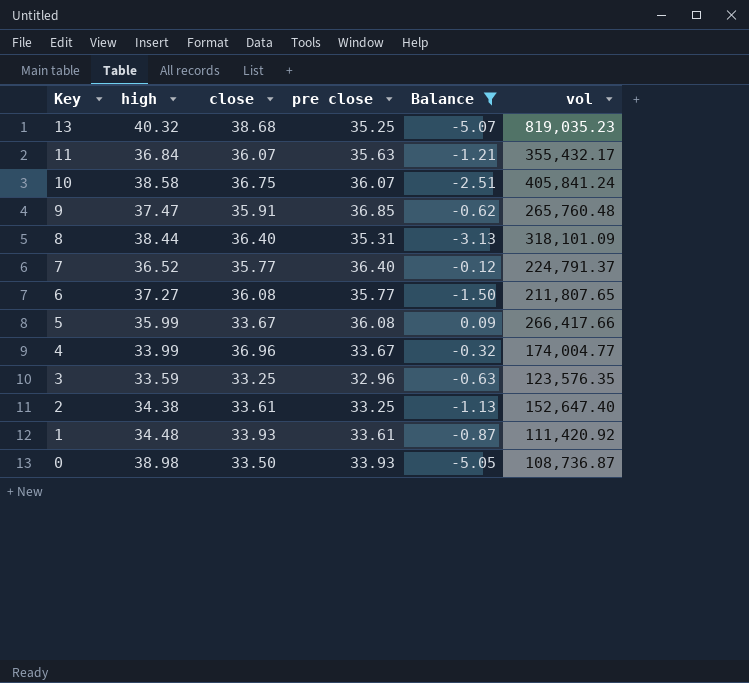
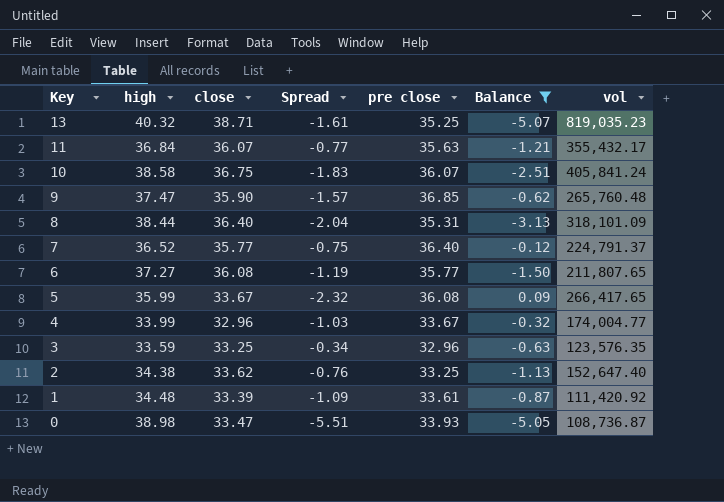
column Spread | formula: none -> [close] - [high]
13 | close: 38.68 -> 38.71
9 | close: 35.91 -> 35.90
5 | vol: 266,417.66 -> 266,417.65
4 | close: 36.96 -> 32.96
2 | close: 33.61 -> 33.62
1 | close: 33.93 -> 33.39
0 | close: 33.50 -> 33.47

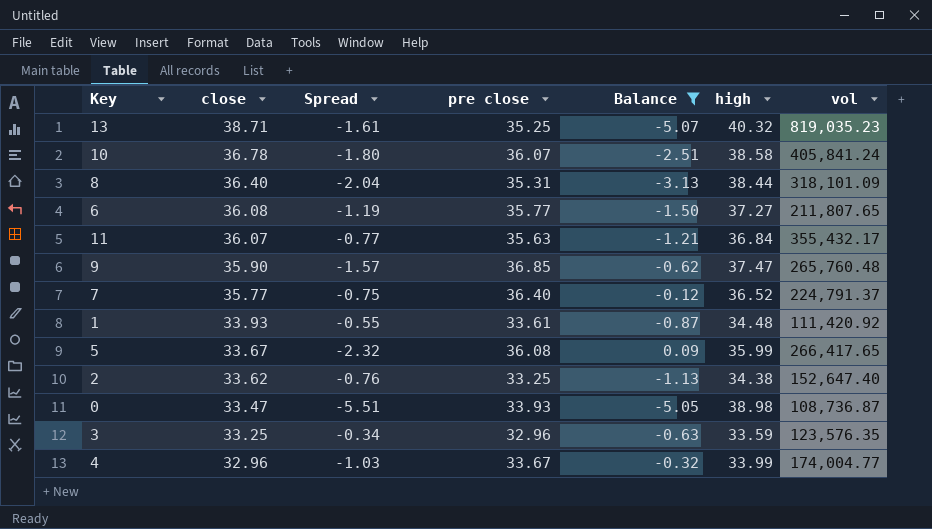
row order: Key descending -> close descending
column high | position: 2 -> 6
10 | close: 36.75 -> 36.78
10 | Spread: -1.83 -> -1.80
1 | close: 33.39 -> 33.93
1 | Spread: -1.09 -> -0.55

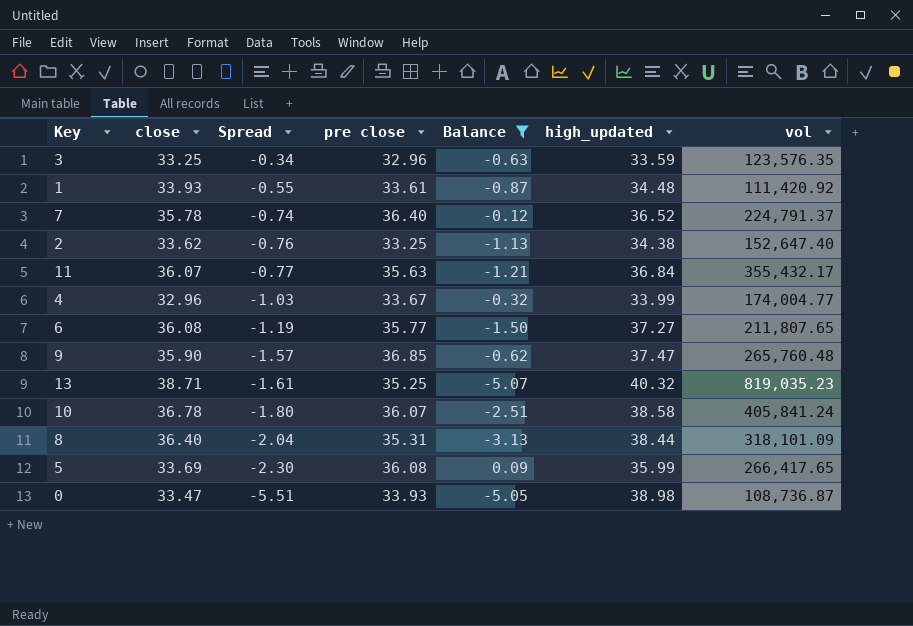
row order: close descending -> Spread descending
column name: high -> high_updated
7 | close: 35.77 -> 35.78
7 | Spread: -0.75 -> -0.74
5 | close: 33.67 -> 33.69
5 | Spread: -2.32 -> -2.30

